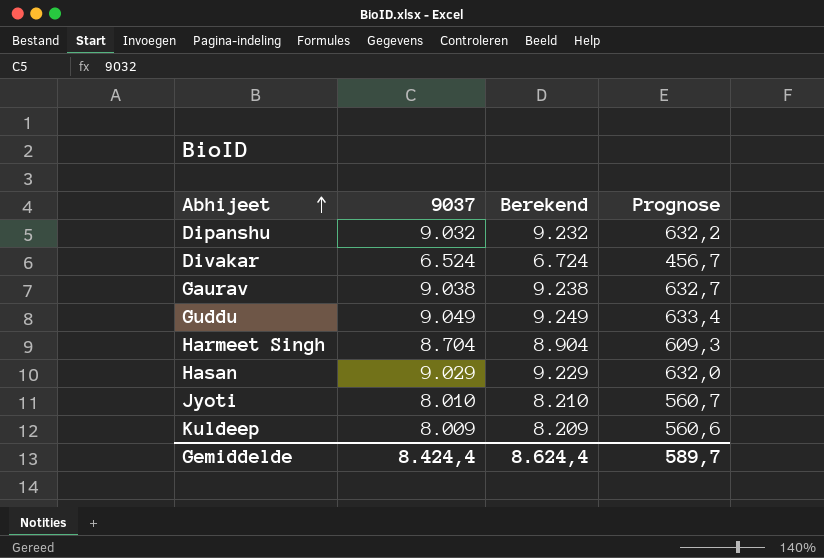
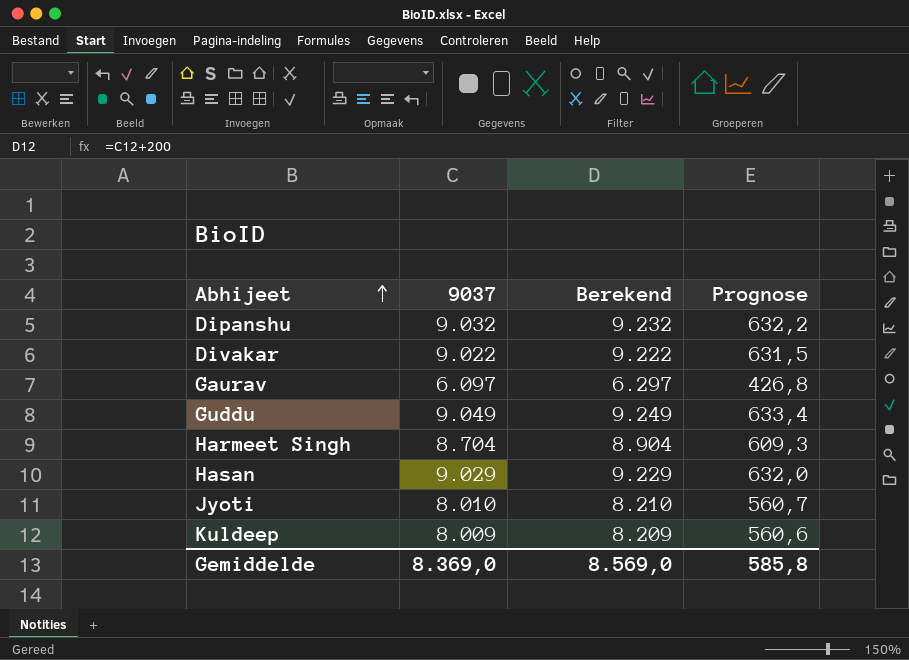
Divakar | 9037: 6.524 -> 9.022
Divakar | Berekend: 6.724 -> 9.222
Divakar | Prognose: 456,7 -> 631,5
Gaurav | 9037: 9.038 -> 6.097
Gaurav | Berekend: 9.238 -> 6.297
Gaurav | Prognose: 632,7 -> 426,8
Gemiddelde | 9037: 8.424,4 -> 8.369,0
Gemiddelde | Berekend: 8.624,4 -> 8.569,0
Gemiddelde | Prognose: 589,7 -> 585,8

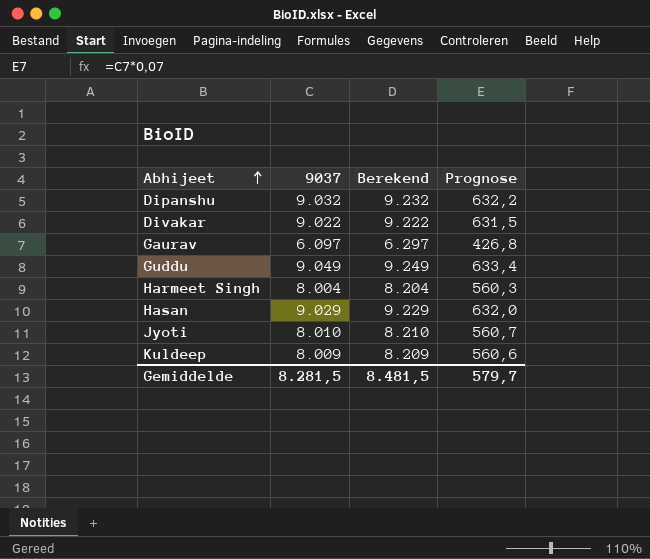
Harmeet Singh | 9037: 8.704 -> 8.004
Harmeet Singh | Berekend: 8.904 -> 8.204
Harmeet Singh | Prognose: 609,3 -> 560,3
Gemiddelde | 9037: 8.369,0 -> 8.281,5
Gemiddelde | Berekend: 8.569,0 -> 8.481,5
Gemiddelde | Prognose: 585,8 -> 579,7

